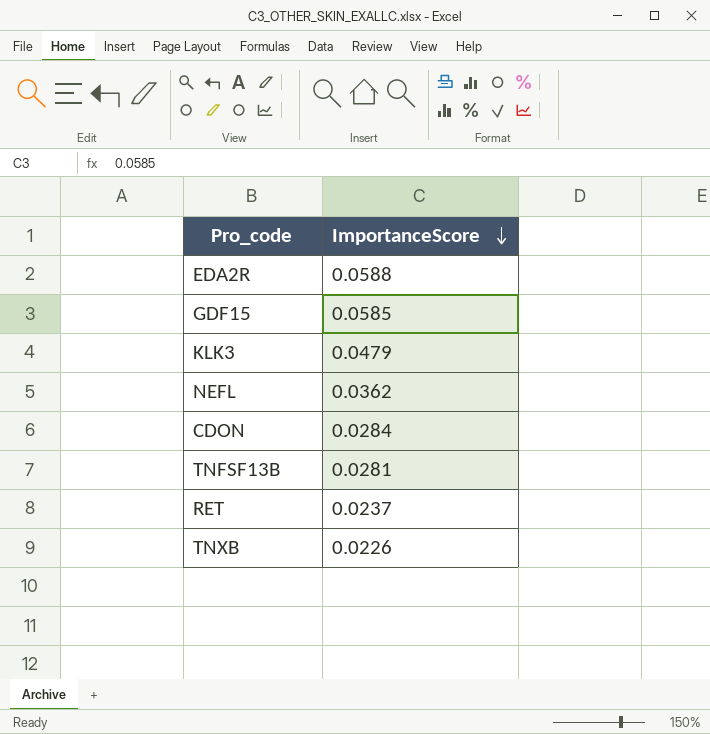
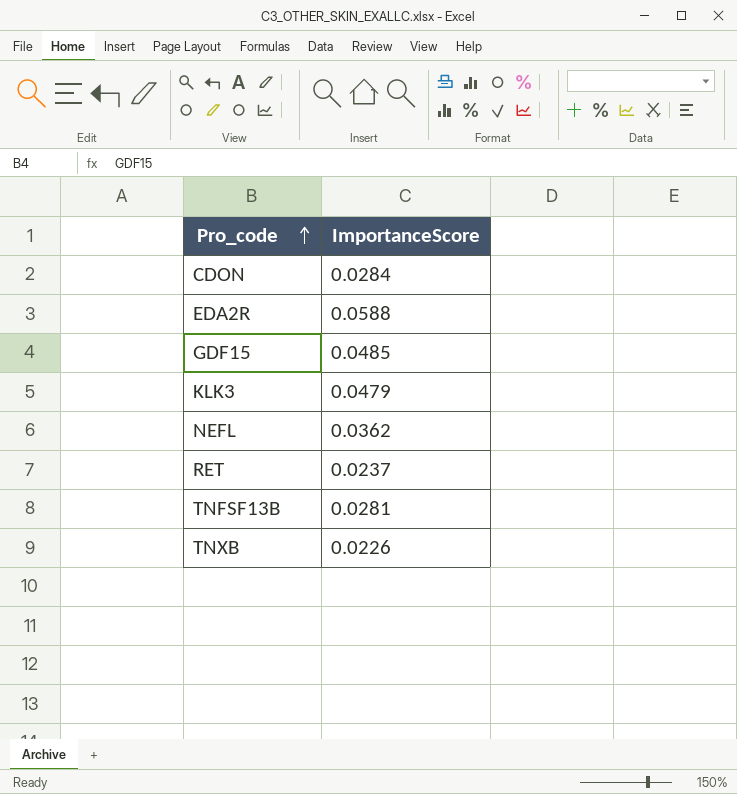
row order: ImportanceScore descending -> Pro_code ascending
GDF15 | ImportanceScore: 0.0585 -> 0.0485

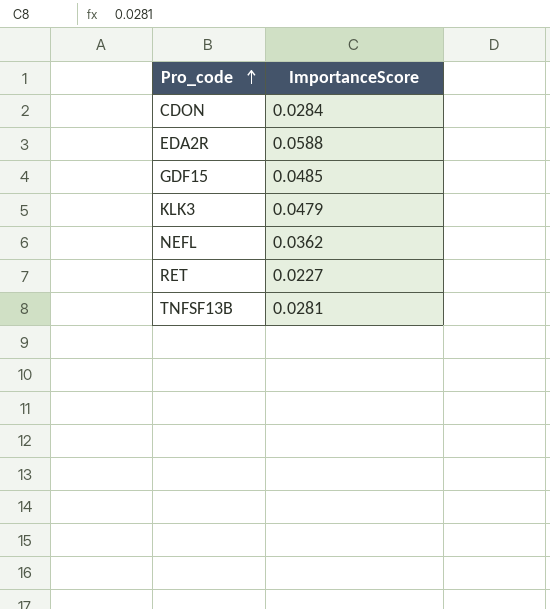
row TNXB: 0.0226 -> none
RET | ImportanceScore: 0.0237 -> 0.0227

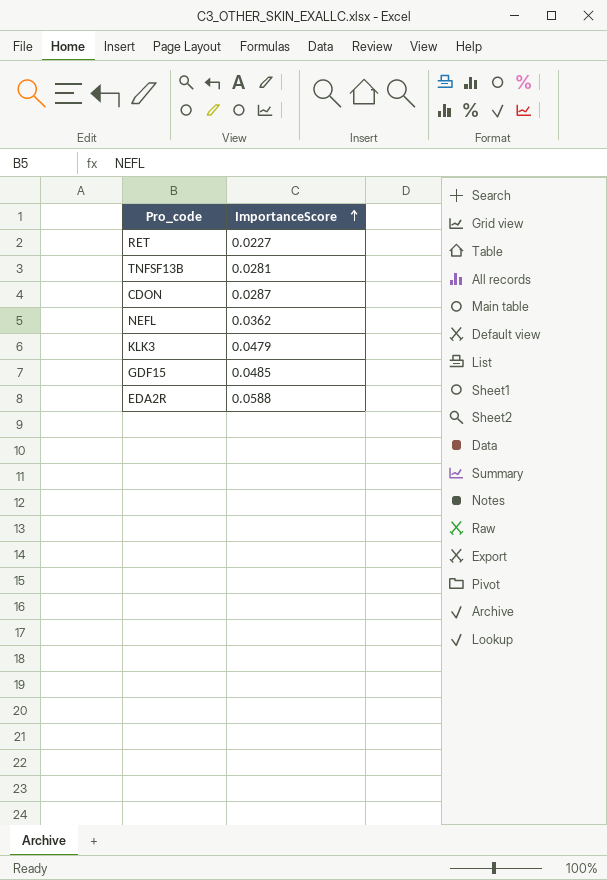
row order: Pro_code ascending -> ImportanceScore ascending
CDON | ImportanceScore: 0.0284 -> 0.0287

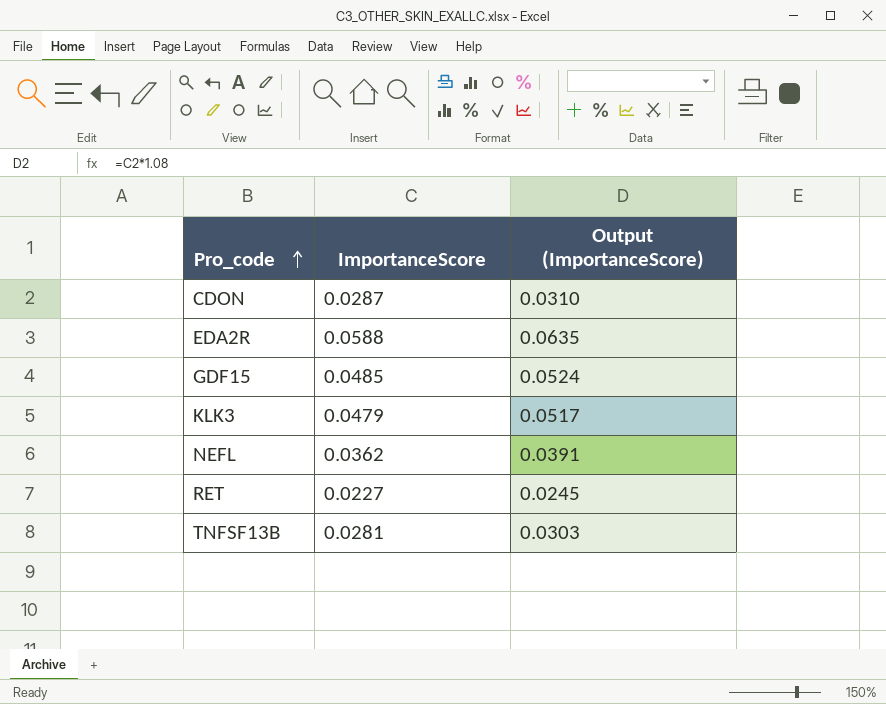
row order: ImportanceScore ascending -> Pro_code ascending
column Output (ImportanceScore) | formula: none -> [ImportanceScore] * 1.08

